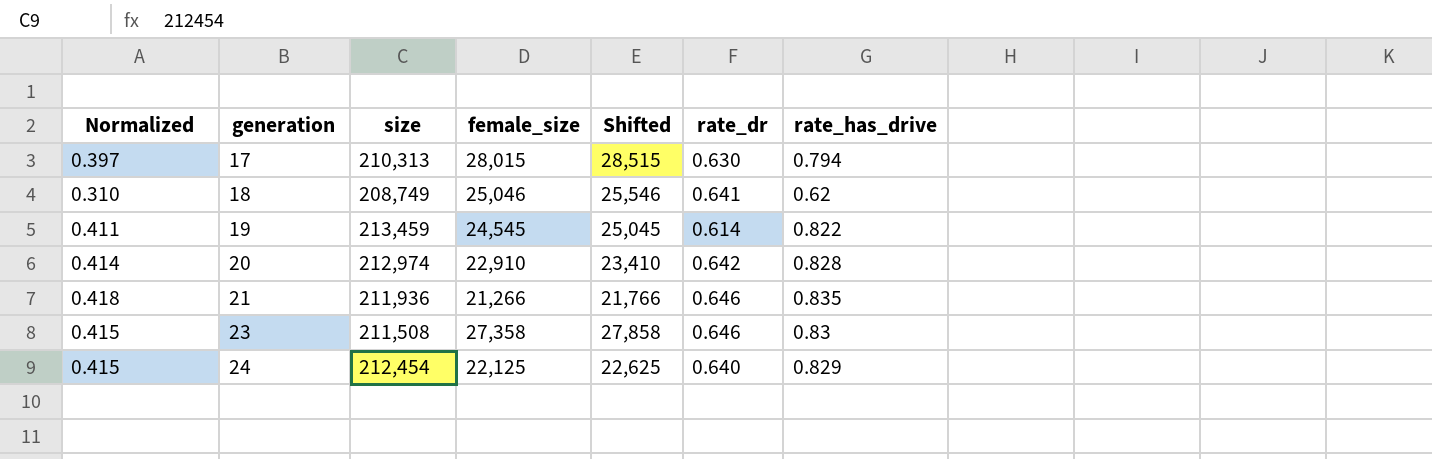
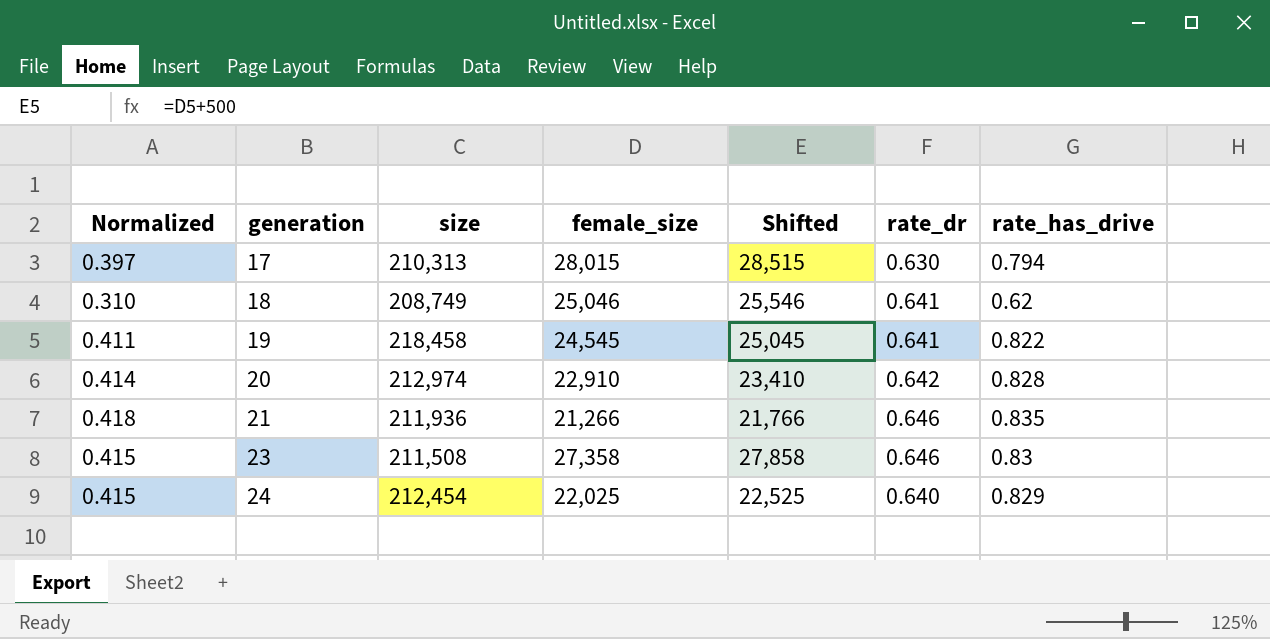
19 | size: 213,459 -> 218,458
19 | rate_dr: 0.614 -> 0.641
24 | female_size: 22,125 -> 22,025
24 | Shifted: 22,625 -> 22,525

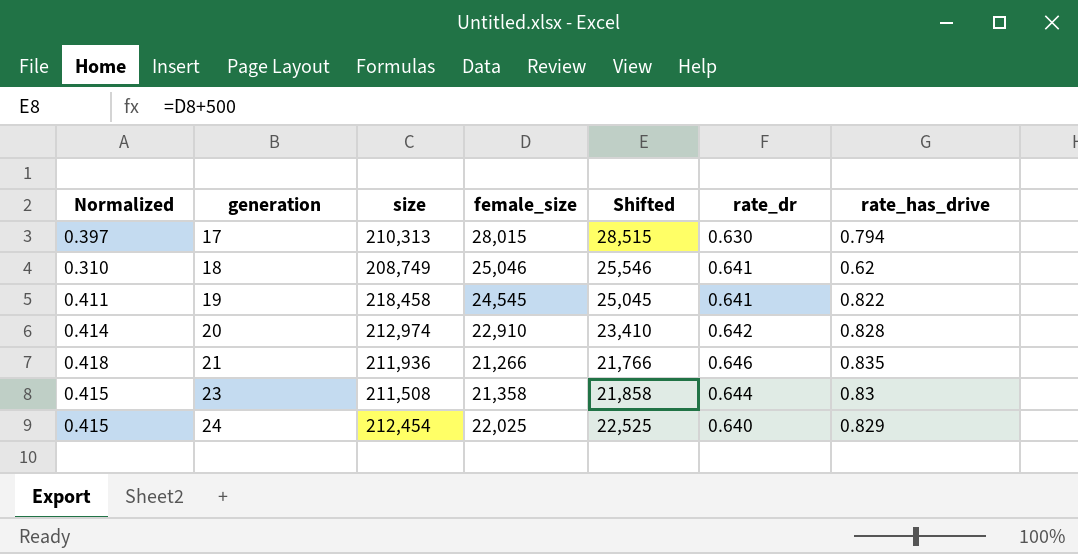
23 | female_size: 27,358 -> 21,358
23 | Shifted: 27,858 -> 21,858
23 | rate_dr: 0.646 -> 0.644

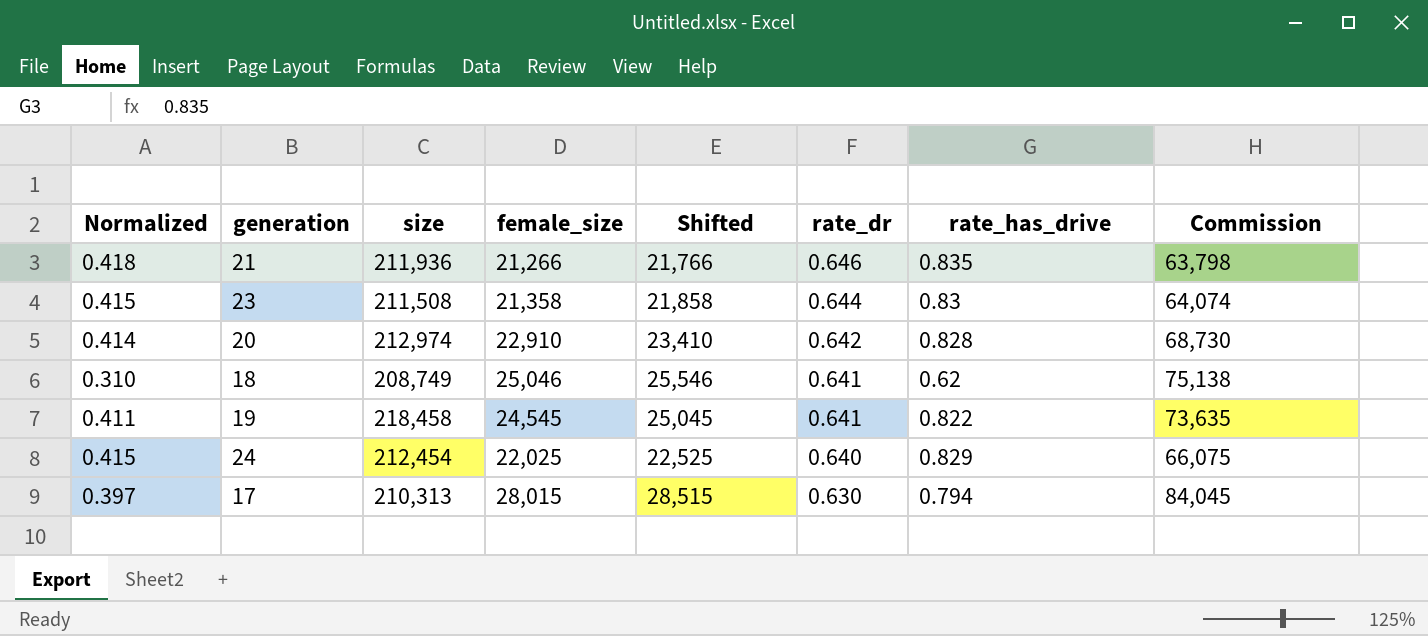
row order: generation ascending -> rate_dr descending
column Commission | formula: none -> [female_size] * 3

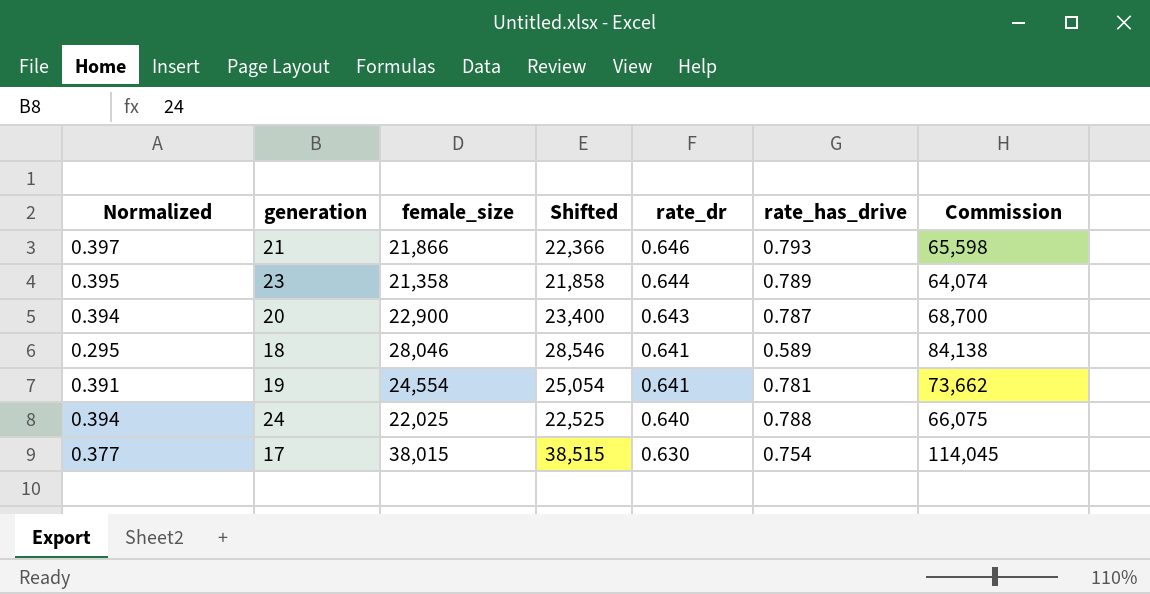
column size | position: 3 -> none
21 | Normalized: 0.418 -> 0.397
21 | female_size: 21,266 -> 21,866
21 | Shifted: 21,766 -> 22,366
21 | rate_has_drive: 0.835 -> 0.793
21 | Commission: 63,798 -> 65,598
23 | Normalized: 0.415 -> 0.395
23 | rate_has_drive: 0.83 -> 0.789
20 | Normalized: 0.414 -> 0.394
20 | female_size: 22,910 -> 22,900
20 | Shifted: 23,410 -> 23,400
20 | rate_dr: 0.642 -> 0.643
20 | rate_has_drive: 0.828 -> 0.787
20 | Commission: 68,730 -> 68,700
18 | Normalized: 0.310 -> 0.295
18 | female_size: 25,046 -> 28,046
18 | Shifted: 25,546 -> 28,546
18 | rate_has_drive: 0.62 -> 0.589
18 | Commission: 75,138 -> 84,138
19 | Normalized: 0.411 -> 0.391
19 | female_size: 24,545 -> 24,554
19 | Shifted: 25,045 -> 25,054
19 | rate_has_drive: 0.822 -> 0.781
19 | Commission: 73,635 -> 73,662
24 | Normalized: 0.415 -> 0.394
24 | rate_has_drive: 0.829 -> 0.788
17 | Normalized: 0.397 -> 0.377
17 | female_size: 28,015 -> 38,015
17 | Shifted: 28,515 -> 38,515
17 | rate_has_drive: 0.794 -> 0.754
17 | Commission: 84,045 -> 114,045

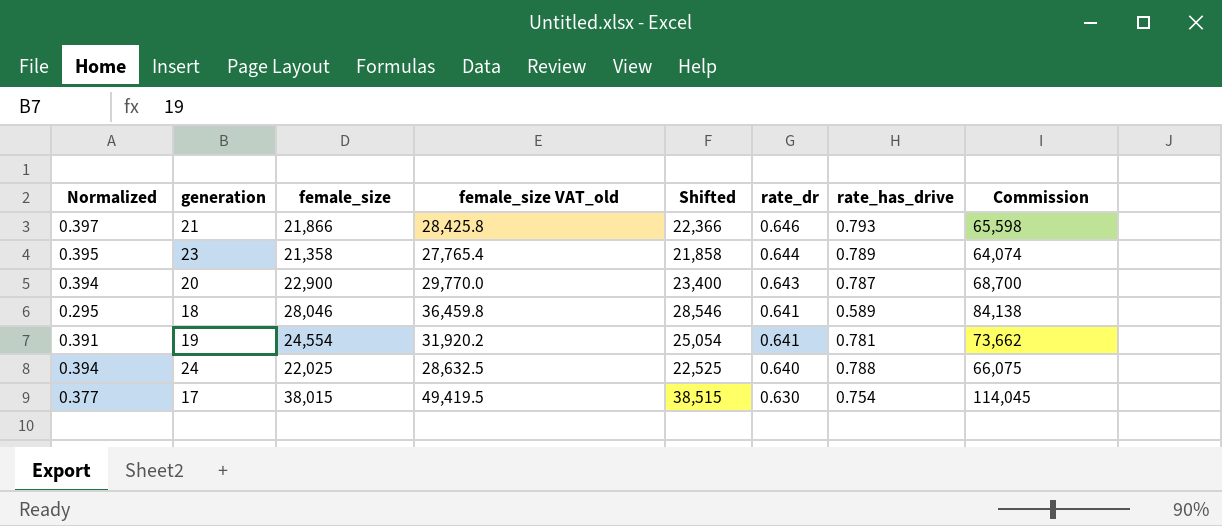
column female_size VAT_old | formula: none -> [female_size] * 1.3

